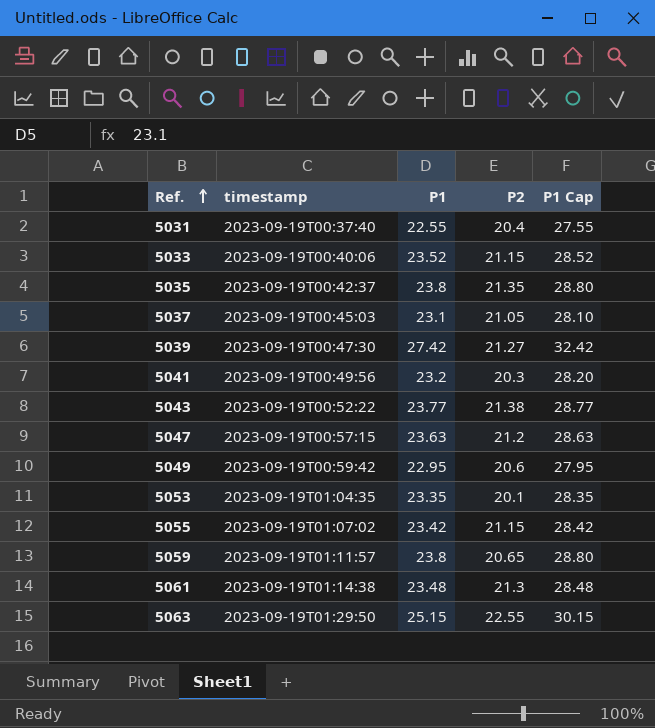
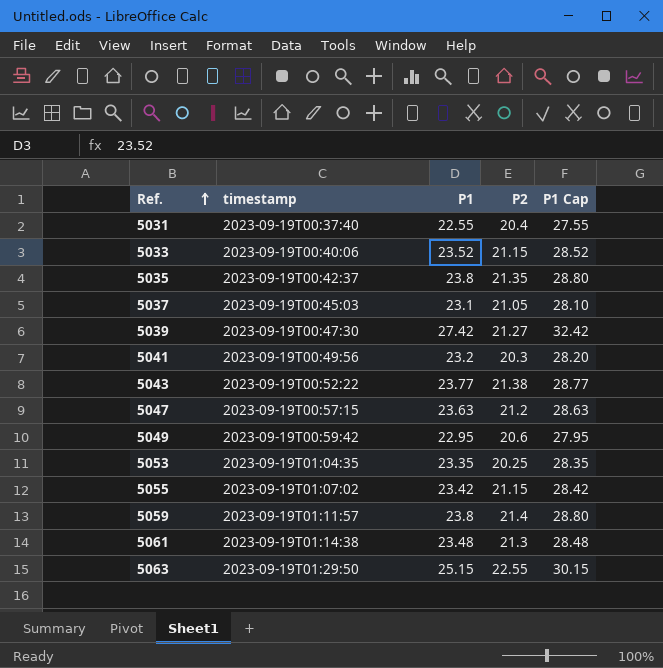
5053 | P2: 20.1 -> 20.25
5059 | P2: 20.65 -> 21.4

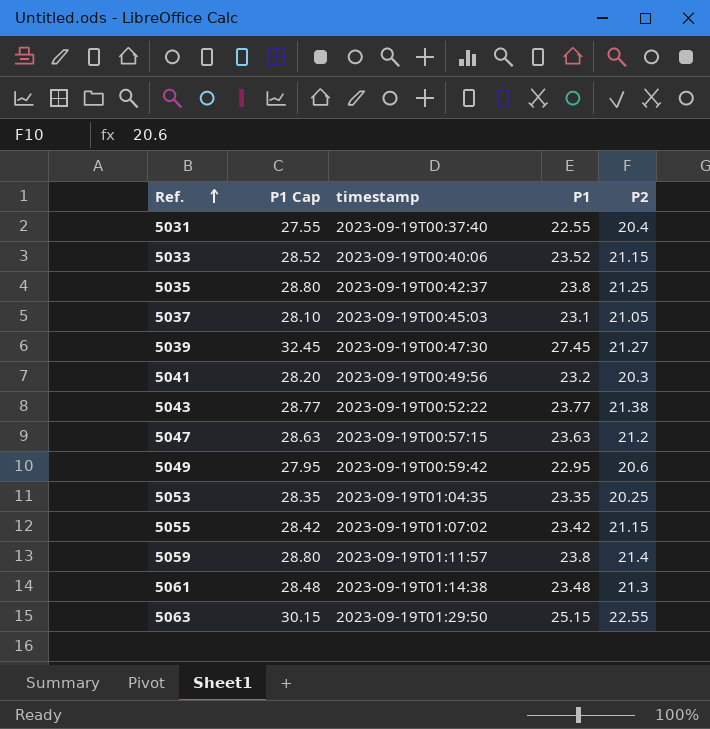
column P1 Cap | position: 5 -> 2
5035 | P2: 21.35 -> 21.25
5039 | P1 Cap: 32.42 -> 32.45
5039 | P1: 27.42 -> 27.45

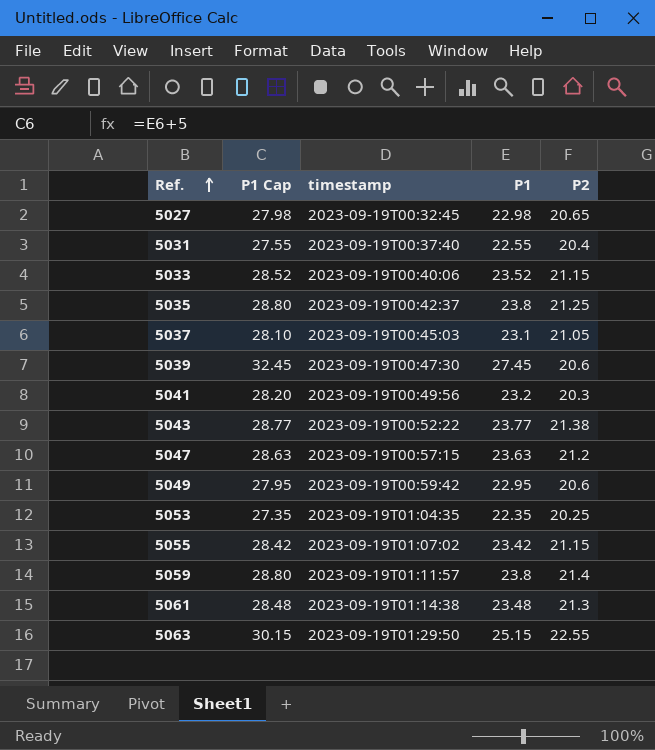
row 5027: none -> 27.98 | 2023-09-19T00:32:45 | 22.98 | 20.65
5039 | P2: 21.27 -> 20.6
5053 | P1 Cap: 28.35 -> 27.35
5053 | P1: 23.35 -> 22.35

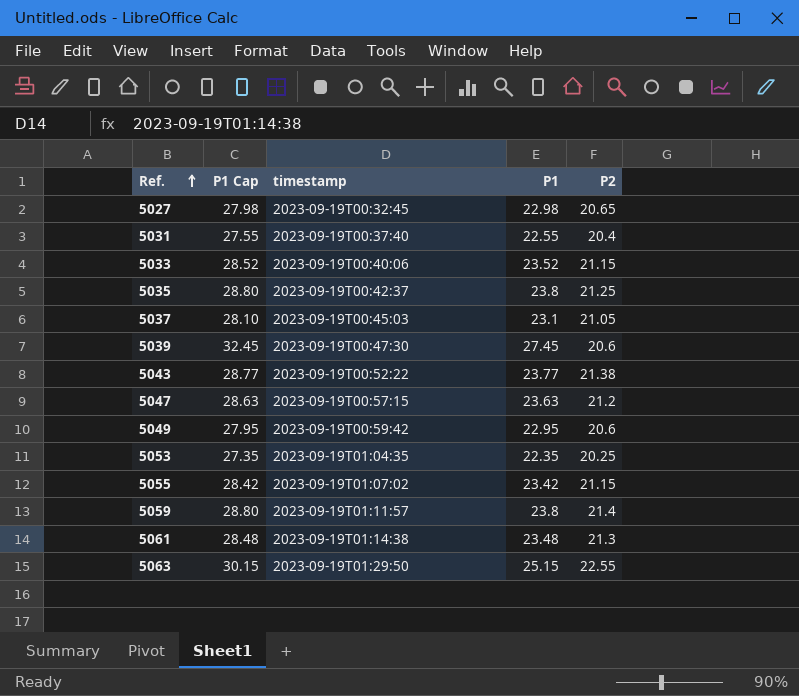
row 5041: 28.20 | 2023-09-19T00:49:56 | 23.2 | 20.3 -> none

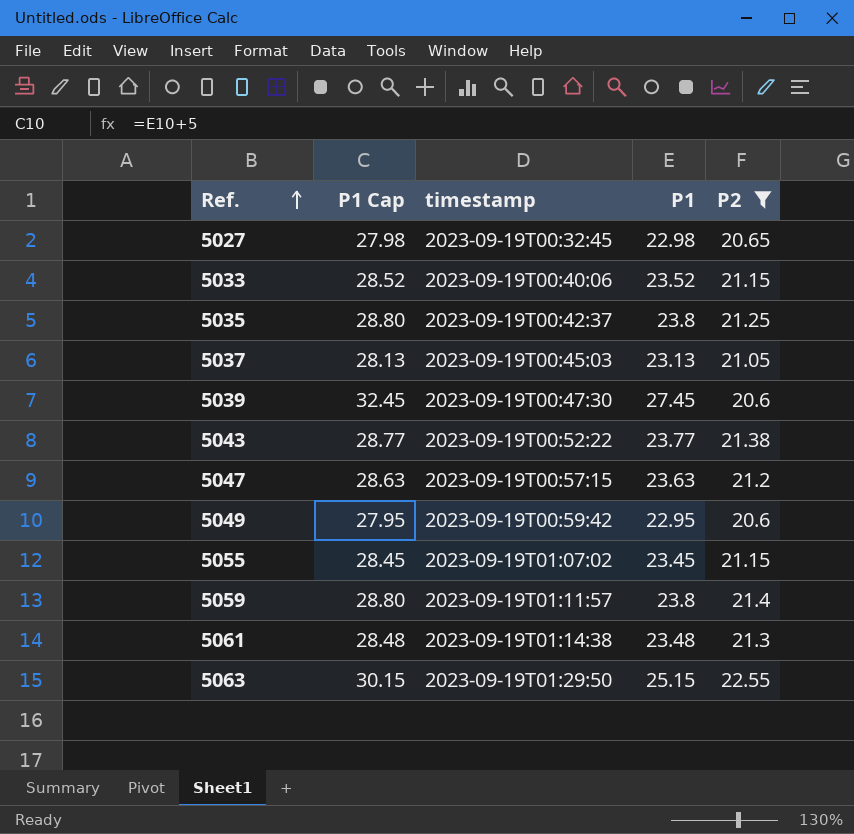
filter: none -> P2 >= 20.6
5037 | P1 Cap: 28.10 -> 28.13
5037 | P1: 23.1 -> 23.13
5055 | P1 Cap: 28.42 -> 28.45
5055 | P1: 23.42 -> 23.45

